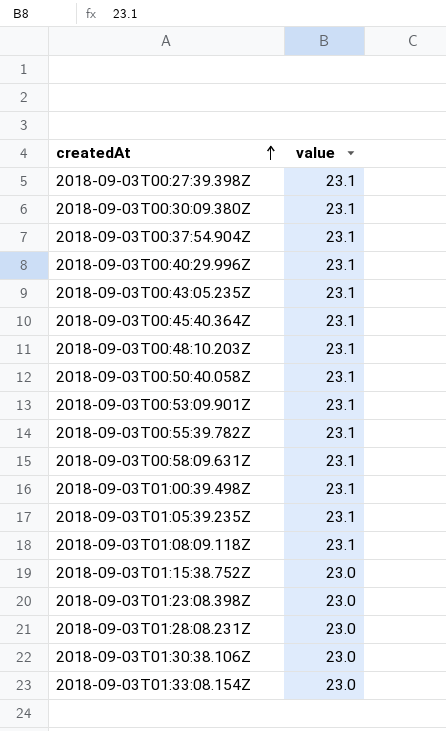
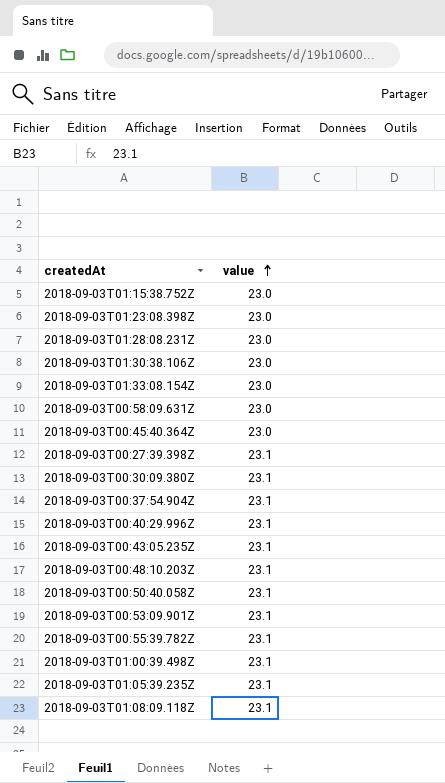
row order: createdAt ascending -> value ascending
2018-09-03T00:58:09.631Z | value: 23.1 -> 23.0
2018-09-03T00:45:40.364Z | value: 23.1 -> 23.0

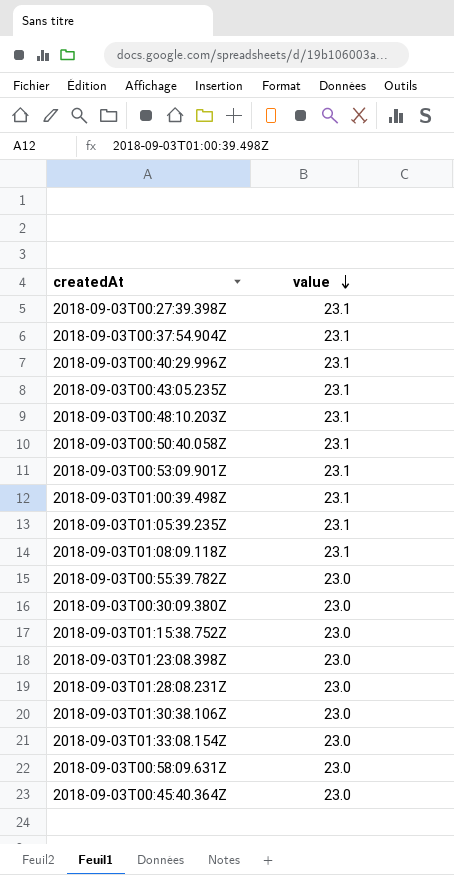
row order: value ascending -> value descending
2018-09-03T00:55:39.782Z | value: 23.1 -> 23.0
2018-09-03T00:30:09.380Z | value: 23.1 -> 23.0

